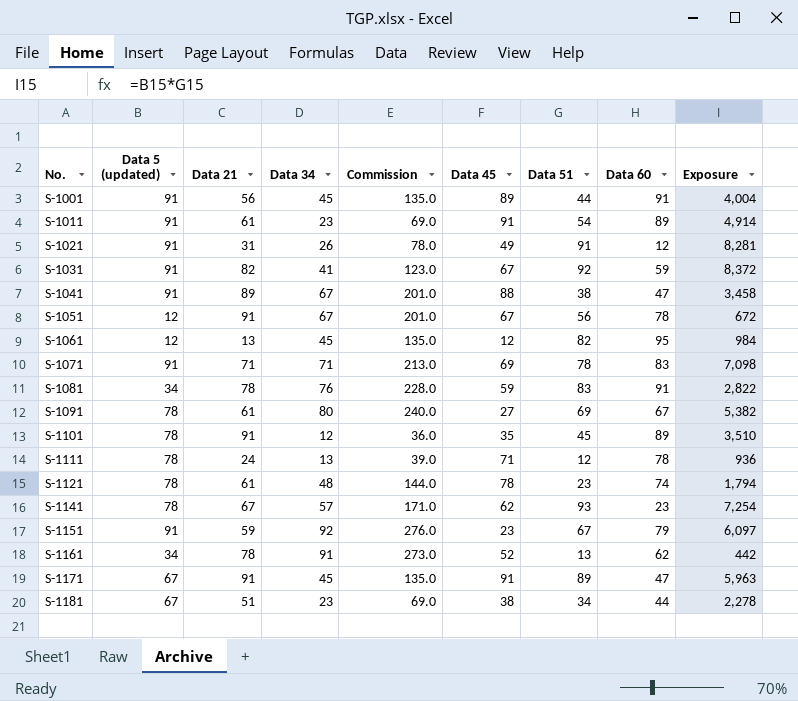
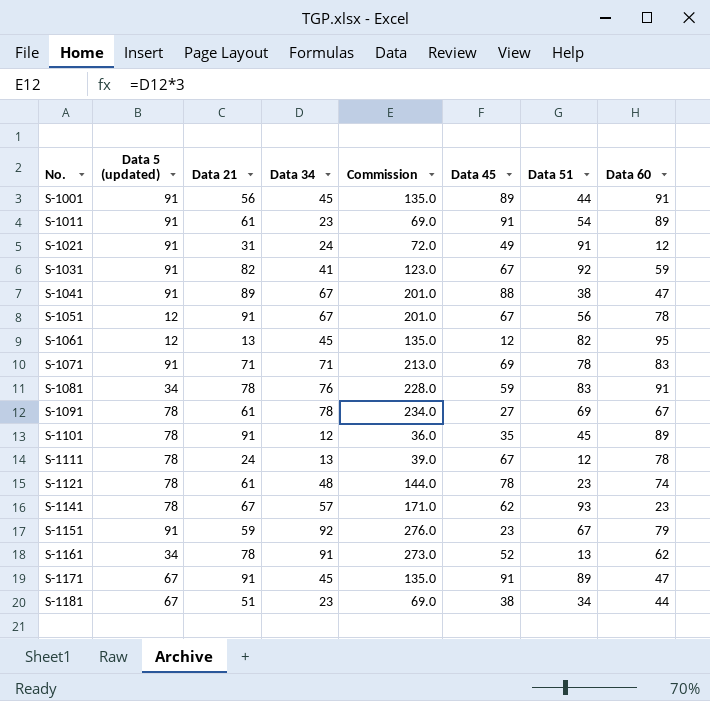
column Exposure | formula: [Data 5 (updated)] * [Data 51] -> none
S-1021 | Data 34: 26 -> 24
S-1021 | Commission: 78.0 -> 72.0
S-1091 | Data 34: 80 -> 78
S-1091 | Commission: 240.0 -> 234.0
S-1111 | Data 45: 71 -> 67

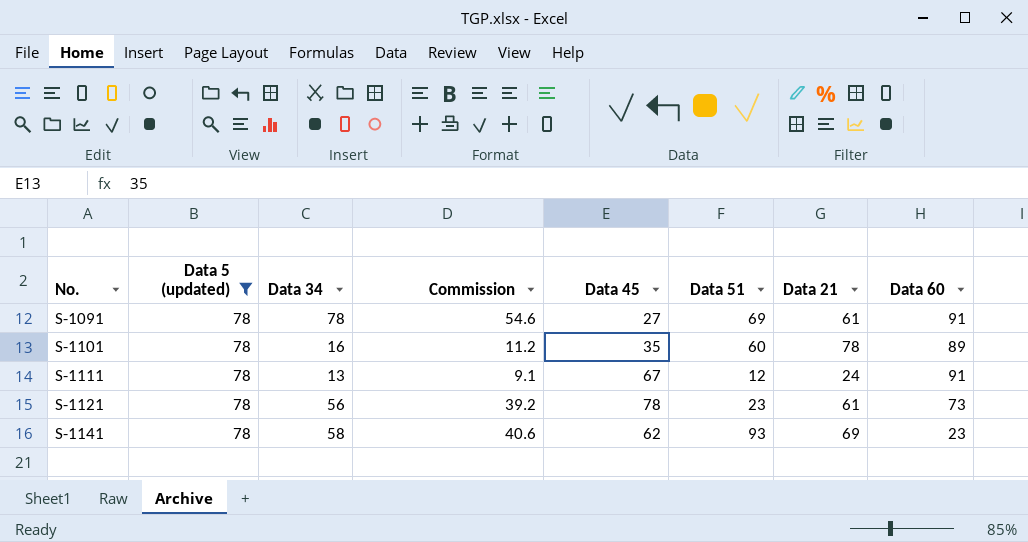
filter: none -> Data 5 (updated) = 78
column Commission | formula: [Data 34] * 3 -> [Data 34] * 0.7
column Data 21 | position: 3 -> 7
S-1091 | Data 60: 67 -> 91
S-1101 | Data 34: 12 -> 16
S-1101 | Data 51: 45 -> 60
S-1101 | Data 21: 91 -> 78
S-1111 | Data 60: 78 -> 91
S-1121 | Data 34: 48 -> 56
S-1121 | Data 60: 74 -> 73
S-1141 | Data 34: 57 -> 58
S-1141 | Data 21: 67 -> 69

